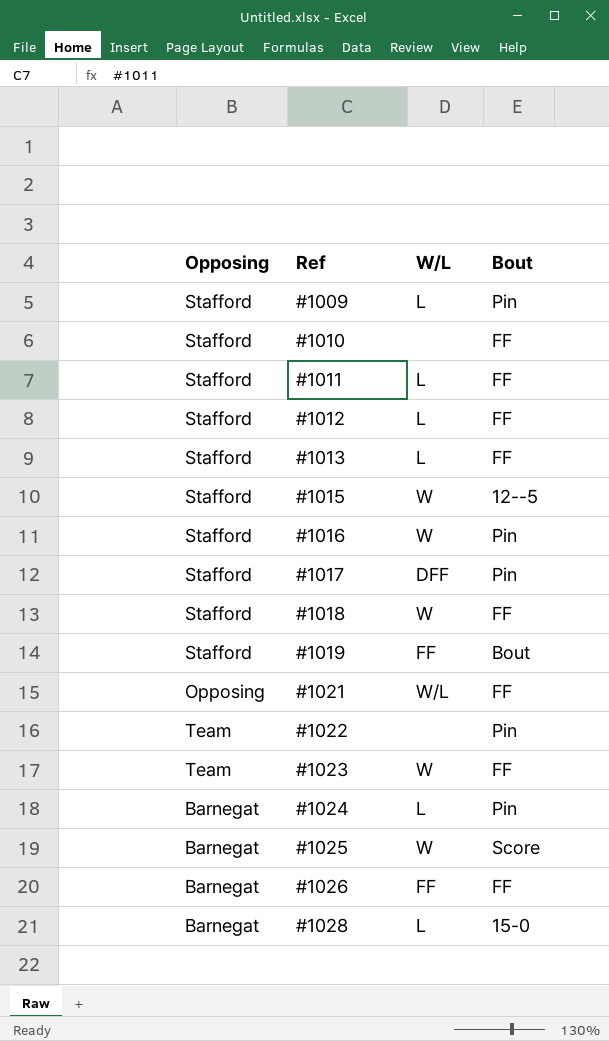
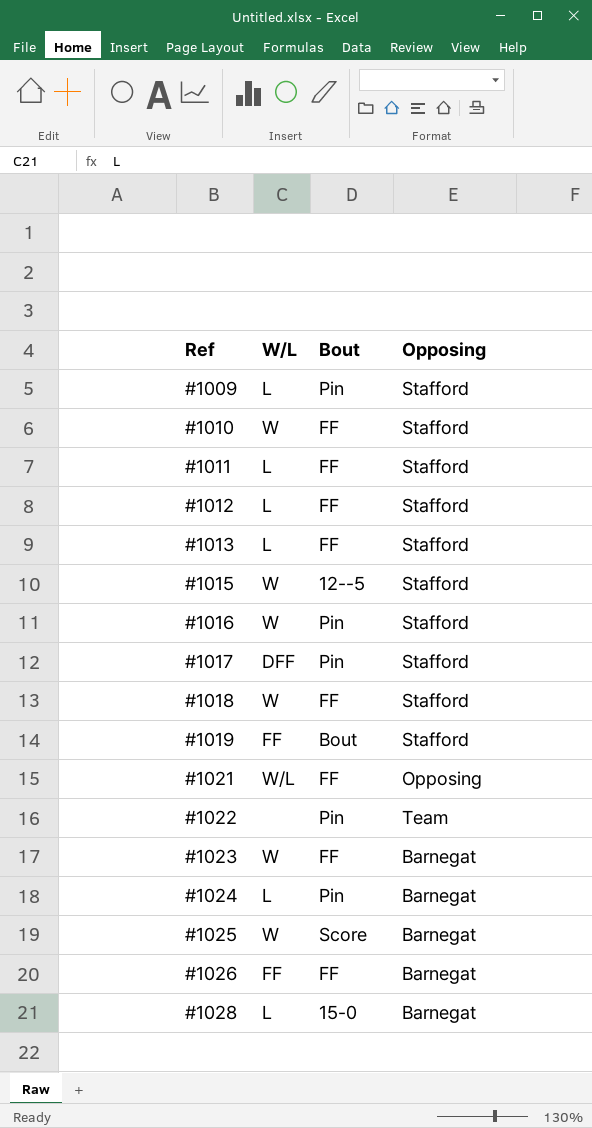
column Opposing | position: 1 -> 4
#1010 | W/L: none -> W
#1023 | Opposing: Team -> Barnegat

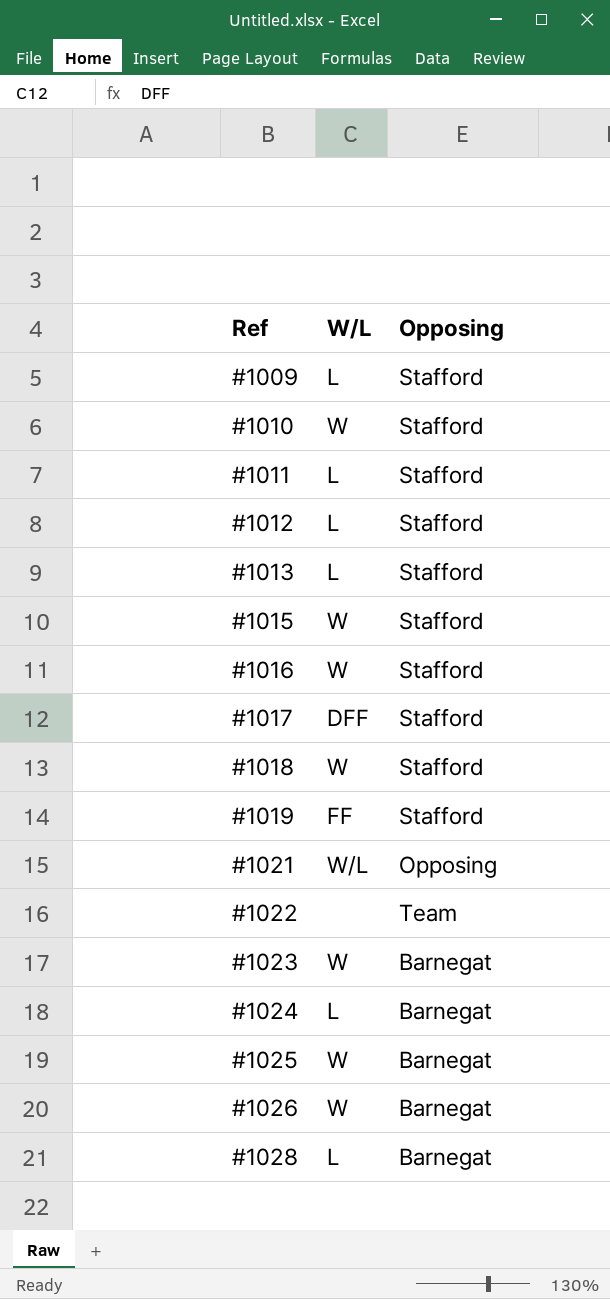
column Bout | position: 3 -> none
#1026 | W/L: FF -> W

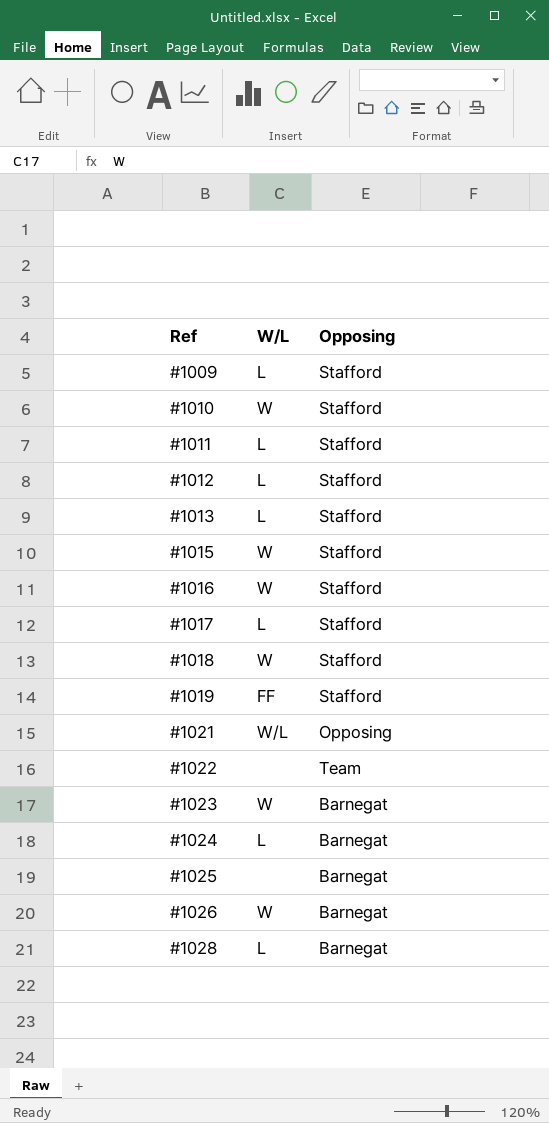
#1017 | W/L: DFF -> L
#1025 | W/L: W -> none

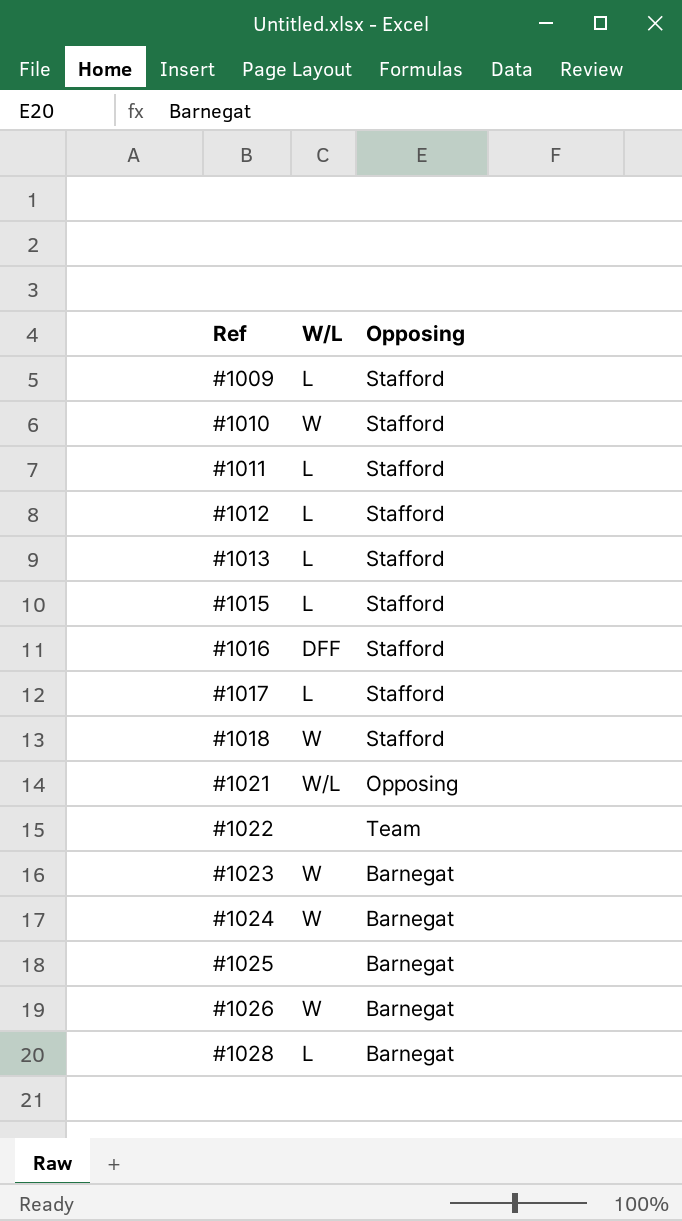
row #1019: FF | Stafford -> none
#1015 | W/L: W -> L
#1016 | W/L: W -> DFF
#1024 | W/L: L -> W

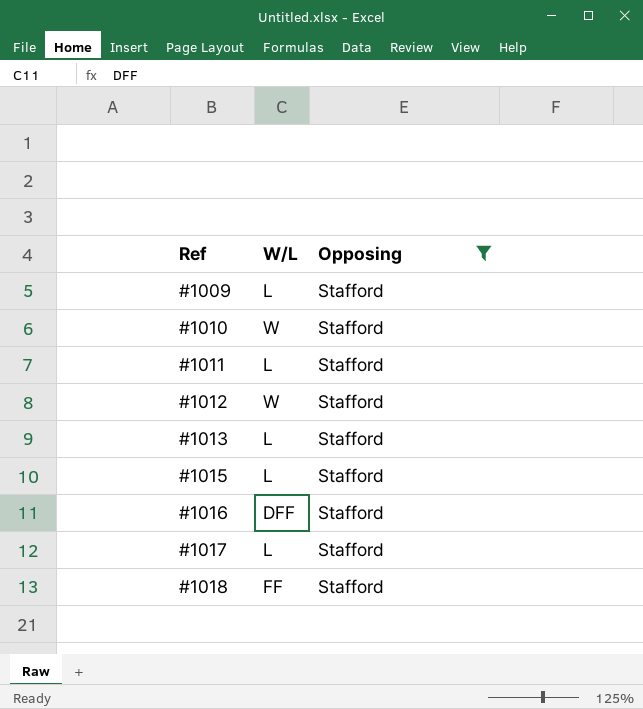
filter: none -> Opposing = Stafford
#1012 | W/L: L -> W
#1018 | W/L: W -> FF

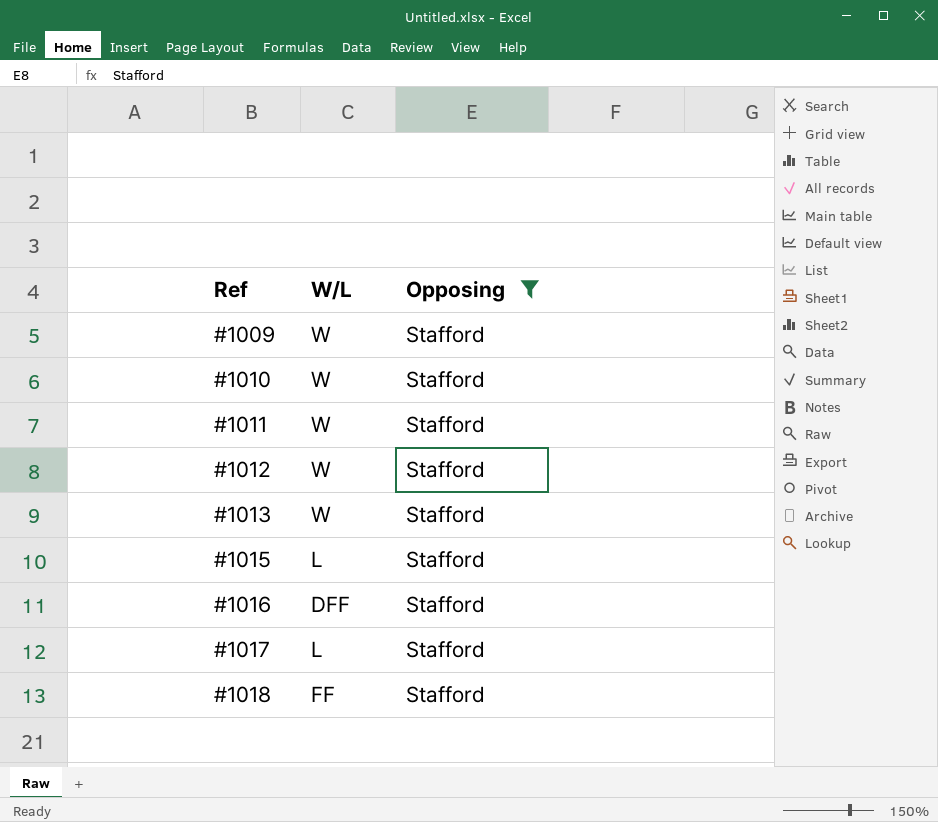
#1009 | W/L: L -> W
#1011 | W/L: L -> W
#1013 | W/L: L -> W

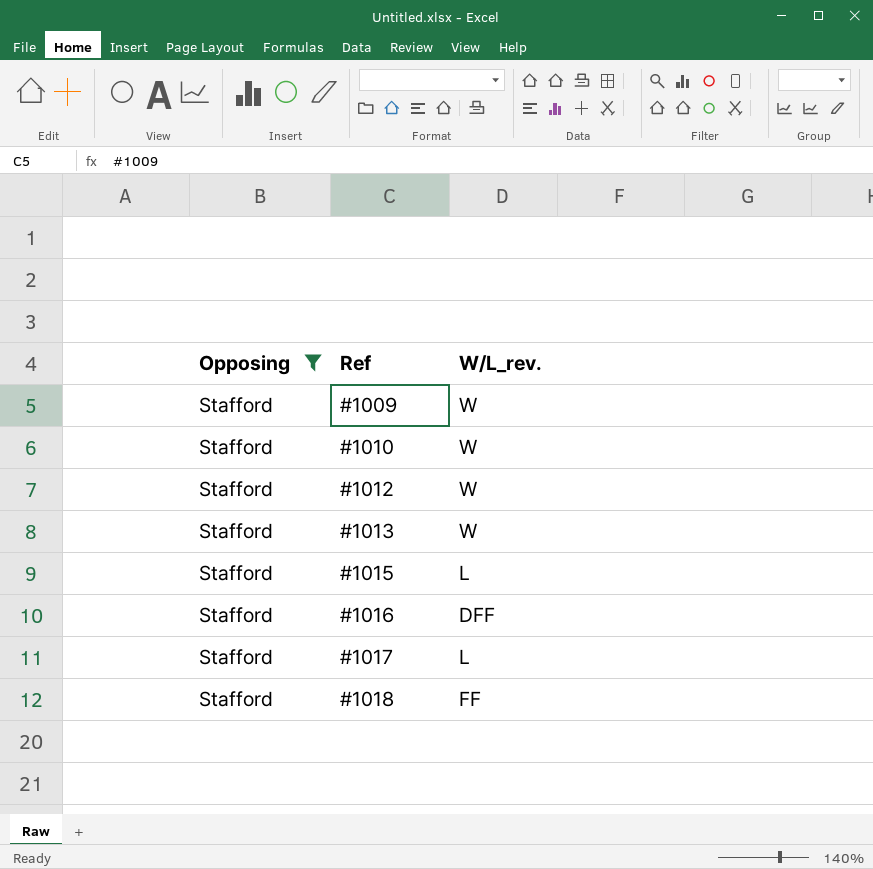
column Opposing | position: 3 -> 1
column name: W/L -> W/L_rev.
row #1011: W | Stafford -> none

